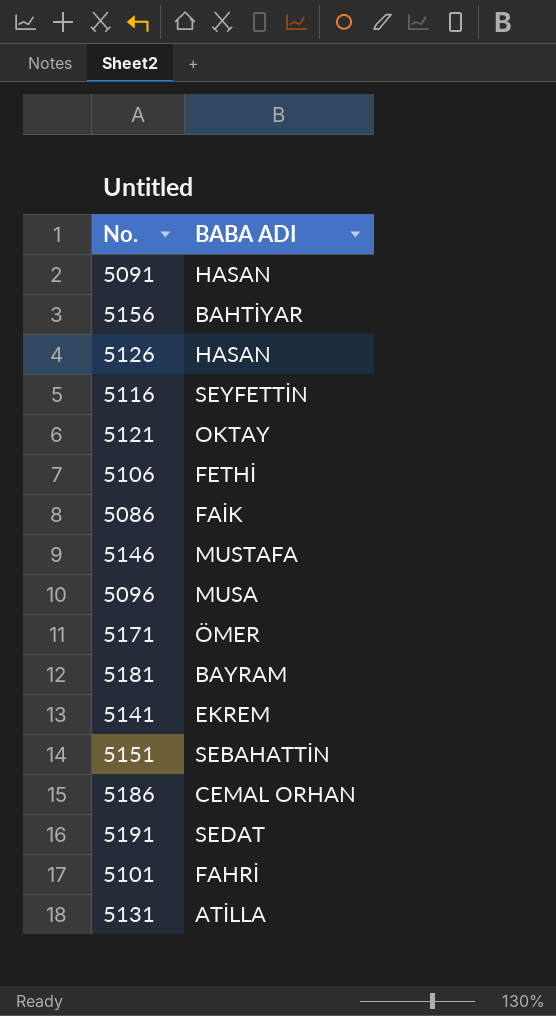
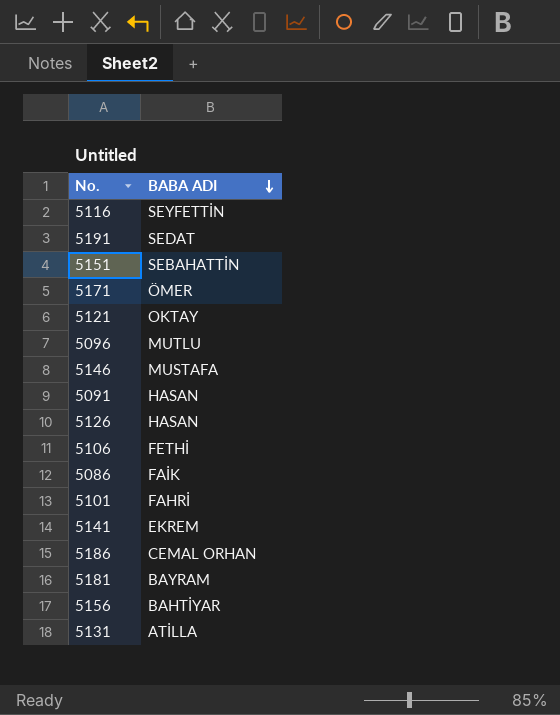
row order: none -> BABA ADI descending
5096 | BABA ADI: MUSA -> MUTLU

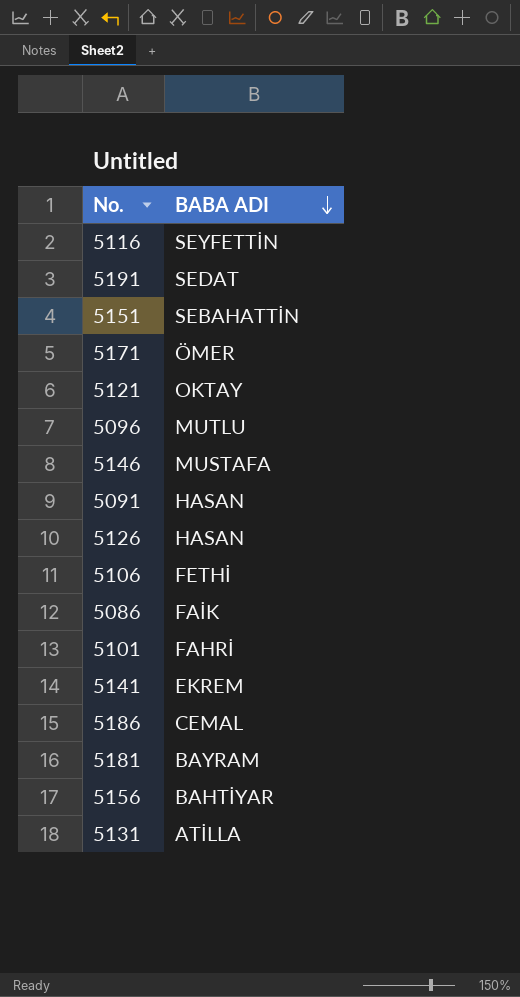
5186 | BABA ADI: CEMAL ORHAN -> CEMAL

